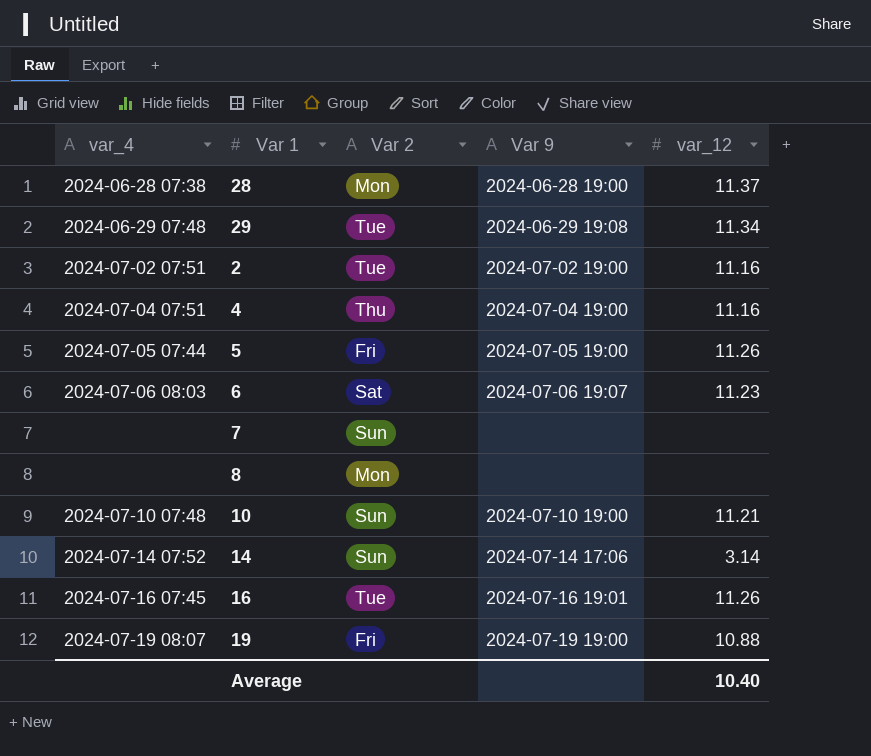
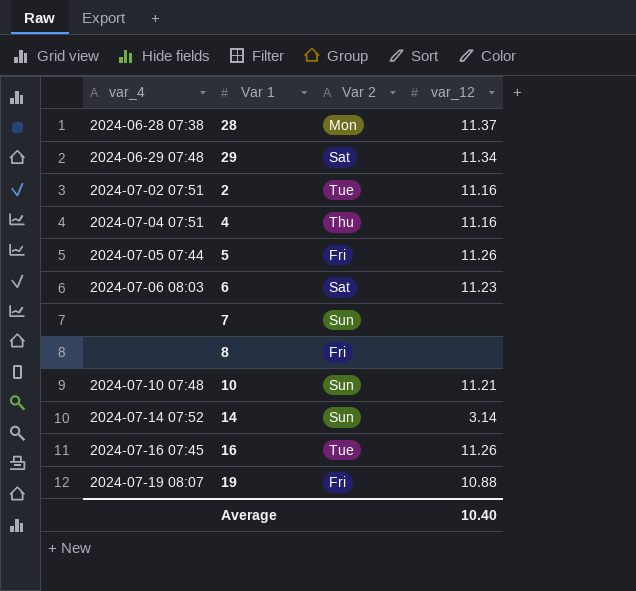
column Var 9 | position: 4 -> none
29 | Var 2: Tue -> Sat
8 | Var 2: Mon -> Fri

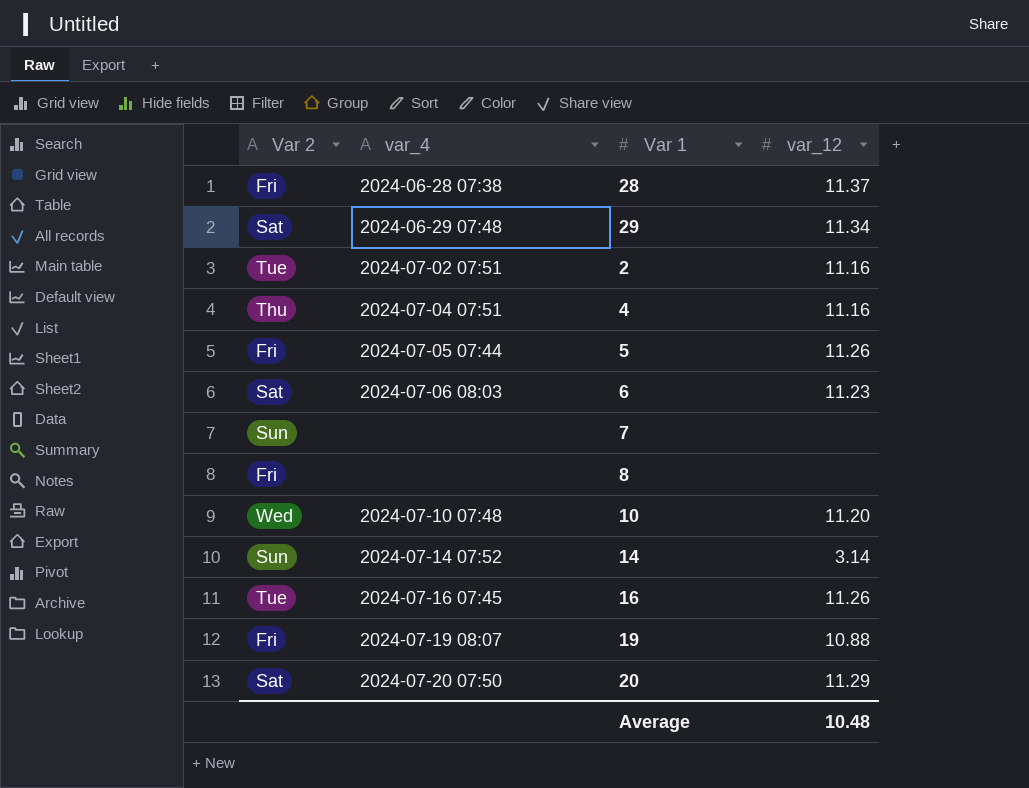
column Var 2 | position: 3 -> 1
28 | Var 2: Mon -> Fri
10 | Var 2: Sun -> Wed
10 | var_12: 11.21 -> 11.20
row 20: none -> Sat | 2024-07-20 07:50 | 11.29
Average | var_12: 10.40 -> 10.48

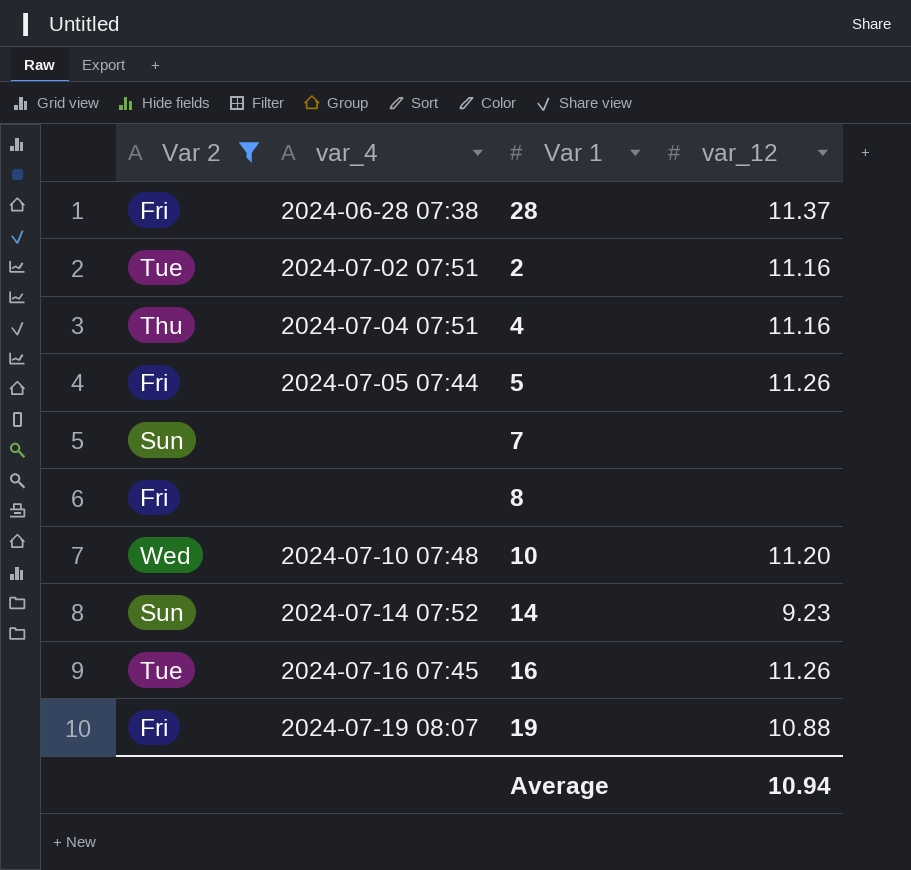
filter: none -> Var 2 != Sat
14 | var_12: 3.14 -> 9.23
Average | var_12: 10.48 -> 10.94

